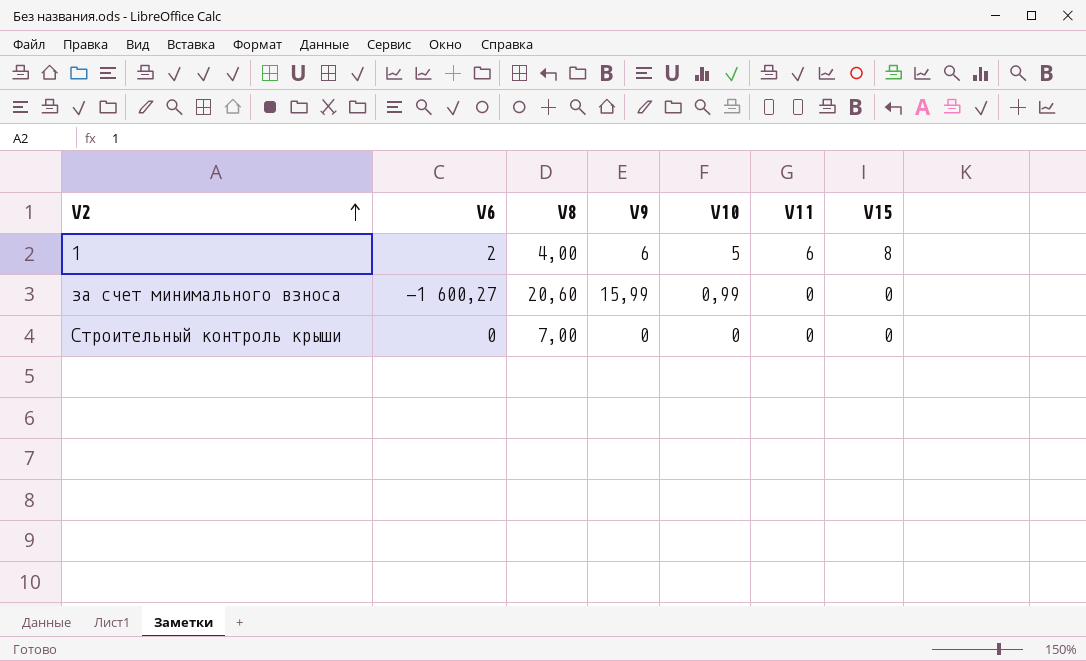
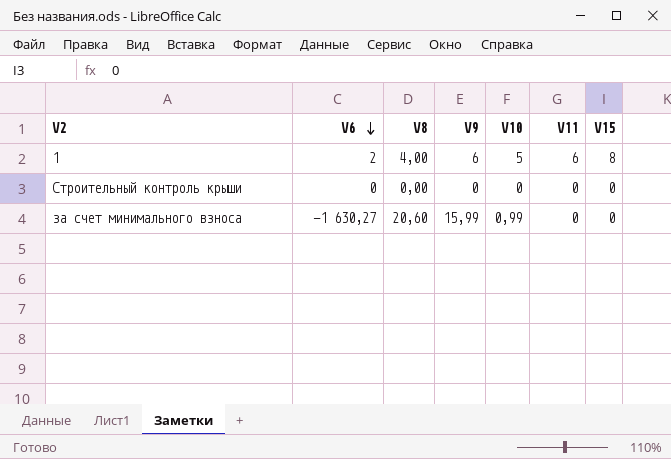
row order: V2 ascending -> V6 descending
Строительный контроль крыши | V8: 7,00 -> 0,00
за счет минимального взноса | V6: -1 600,27 -> -1 630,27

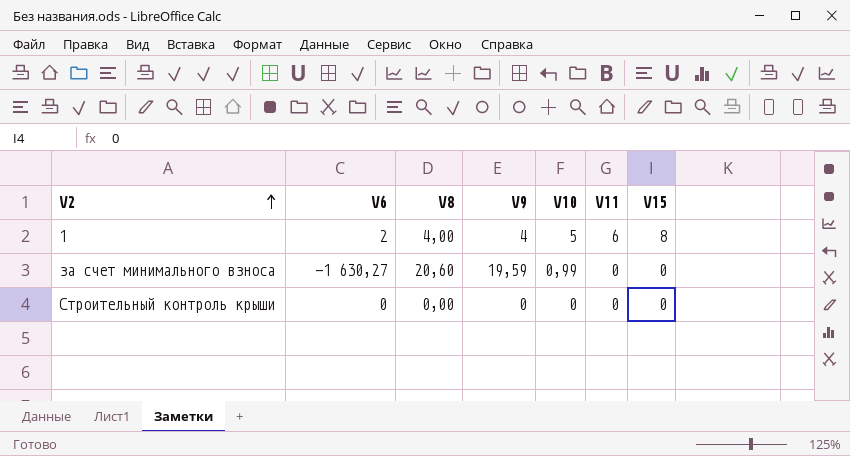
row order: V6 descending -> V2 ascending
1 | V9: 6 -> 4
за счет минимального взноса | V9: 15,99 -> 19,59

